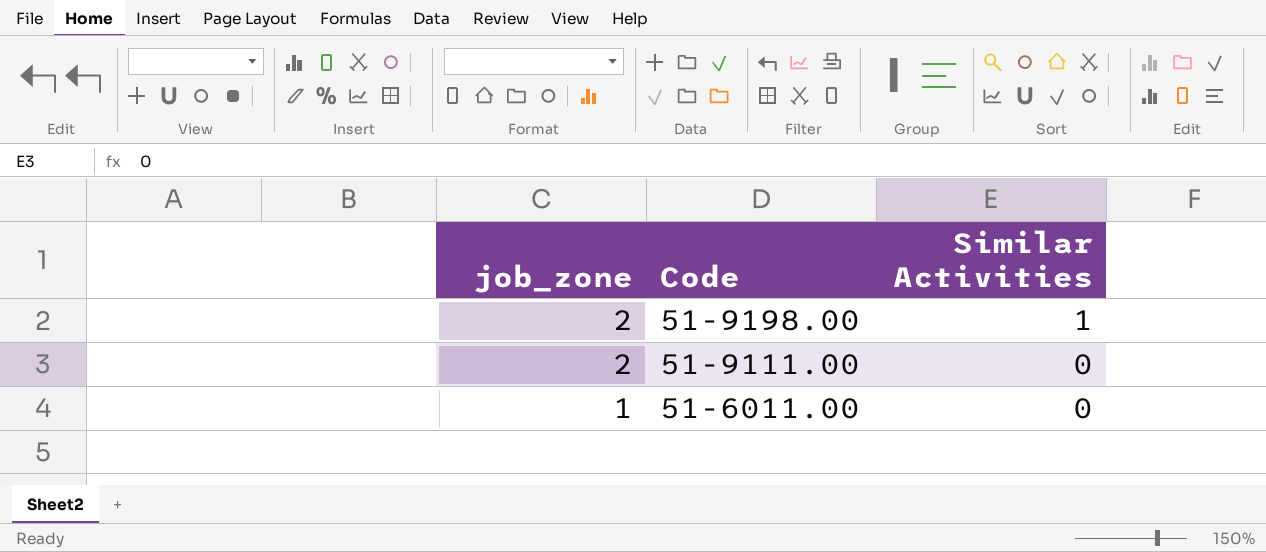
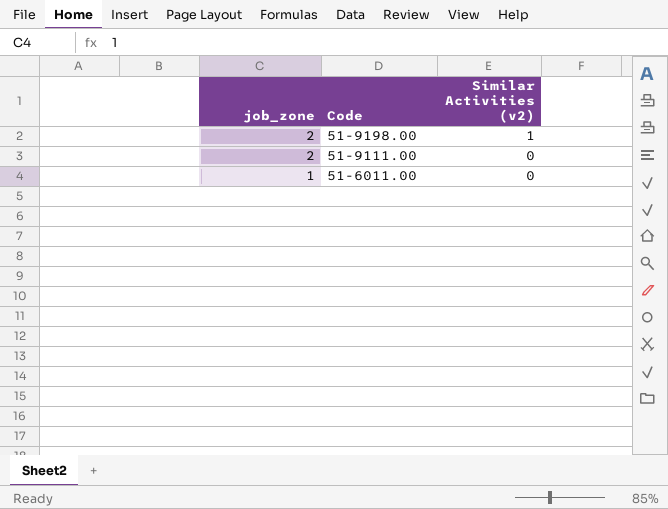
column name: Similar Activities -> Similar Activities (v2)

